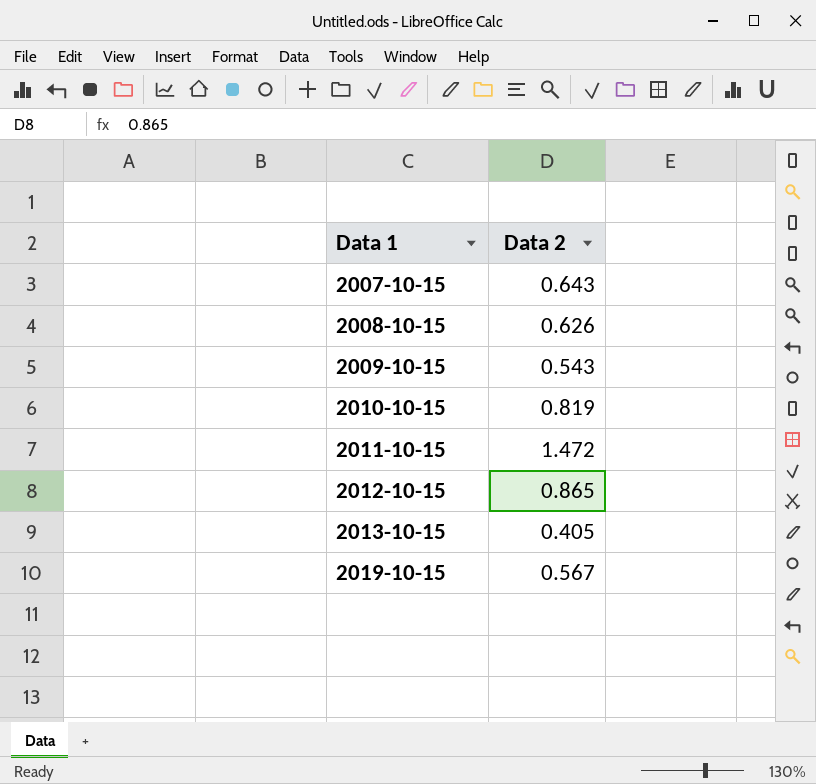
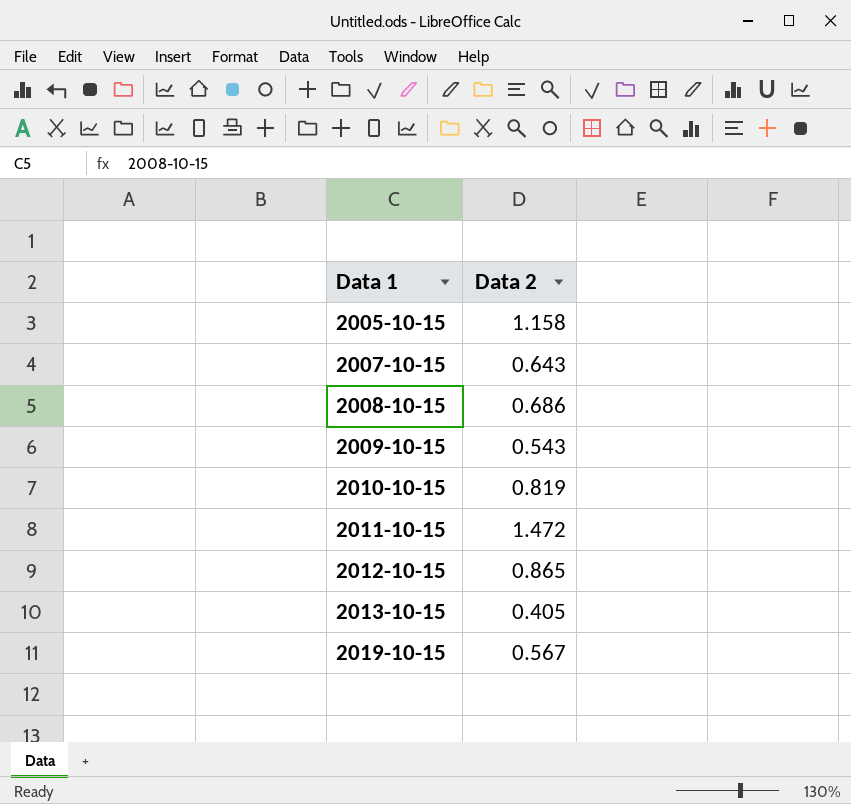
row 2005-10-15: none -> 1.158
2008-10-15 | Data 2: 0.626 -> 0.686

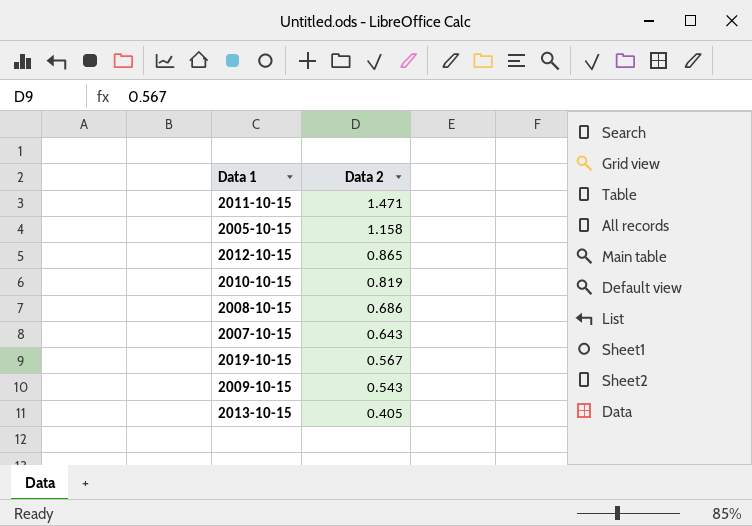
row order: Data 1 ascending -> Data 2 descending
2011-10-15 | Data 2: 1.472 -> 1.471

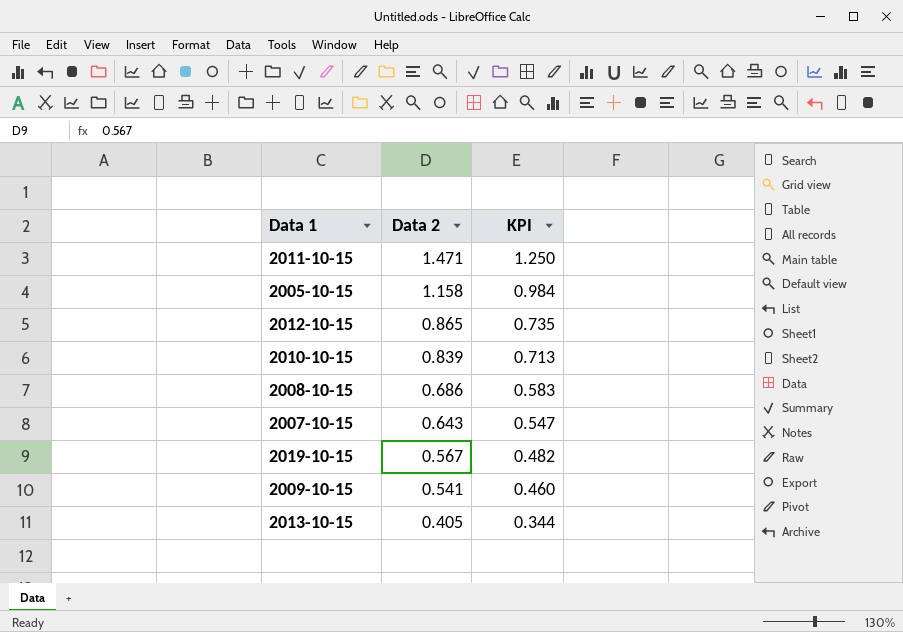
column KPI | formula: none -> [Data 2] * 0.85
2010-10-15 | Data 2: 0.819 -> 0.839
2009-10-15 | Data 2: 0.543 -> 0.541

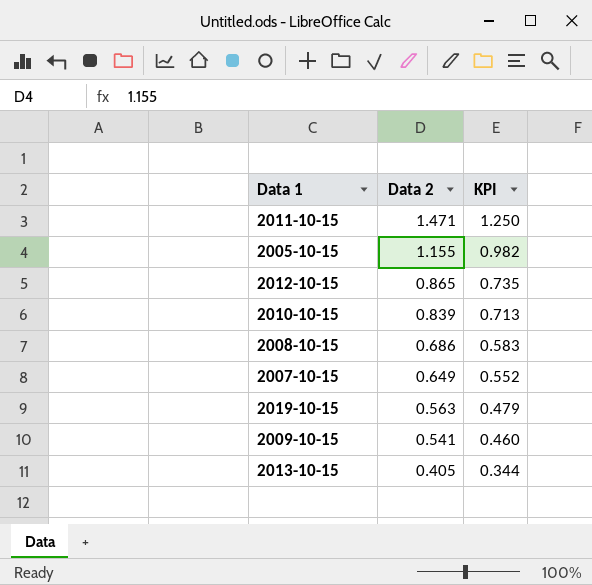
2005-10-15 | Data 2: 1.158 -> 1.155
2005-10-15 | KPI: 0.984 -> 0.982
2007-10-15 | Data 2: 0.643 -> 0.649
2007-10-15 | KPI: 0.547 -> 0.552
2019-10-15 | Data 2: 0.567 -> 0.563
2019-10-15 | KPI: 0.482 -> 0.479

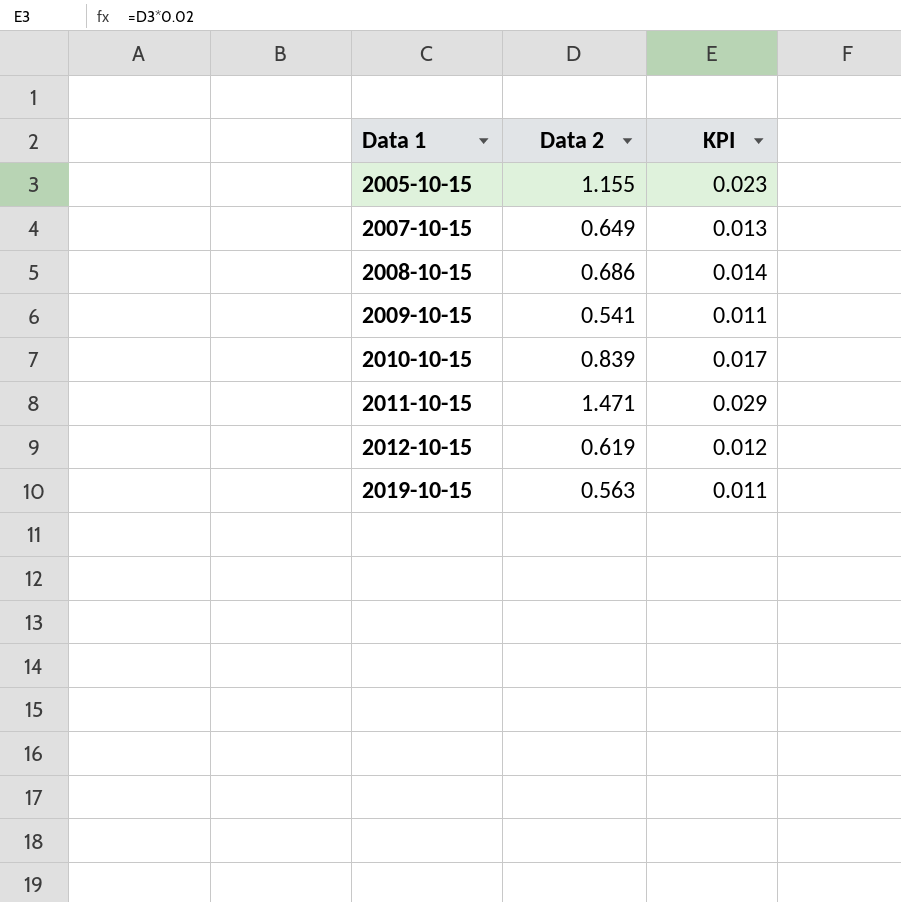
row order: Data 2 descending -> Data 1 ascending
column KPI | formula: [Data 2] * 0.85 -> [Data 2] * 0.02
row 2013-10-15: 0.405 | 0.344 -> none
2012-10-15 | Data 2: 0.865 -> 0.619

